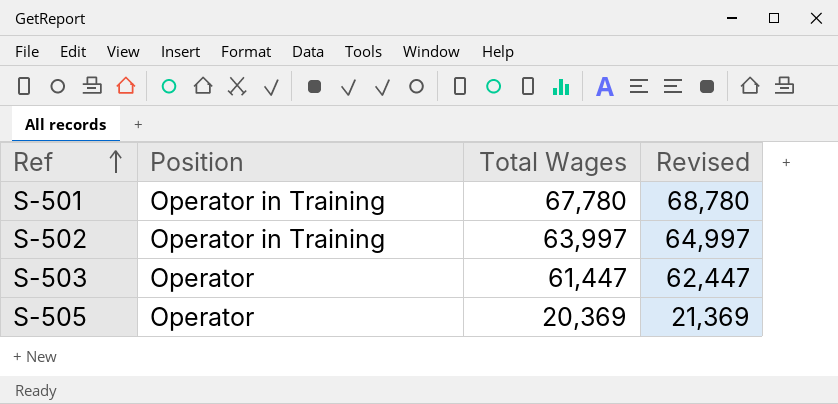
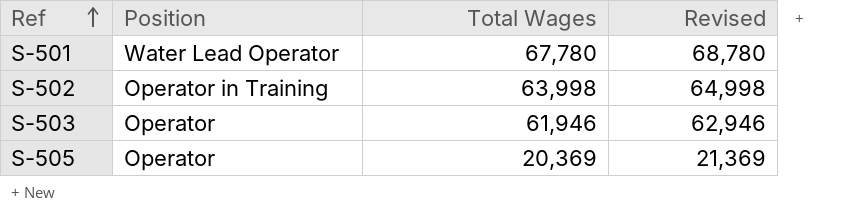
S-501 | Position: Operator in Training -> Water Lead Operator
S-502 | Total Wages: 63,997 -> 63,998
S-502 | Revised: 64,997 -> 64,998
S-503 | Total Wages: 61,447 -> 61,946
S-503 | Revised: 62,447 -> 62,946

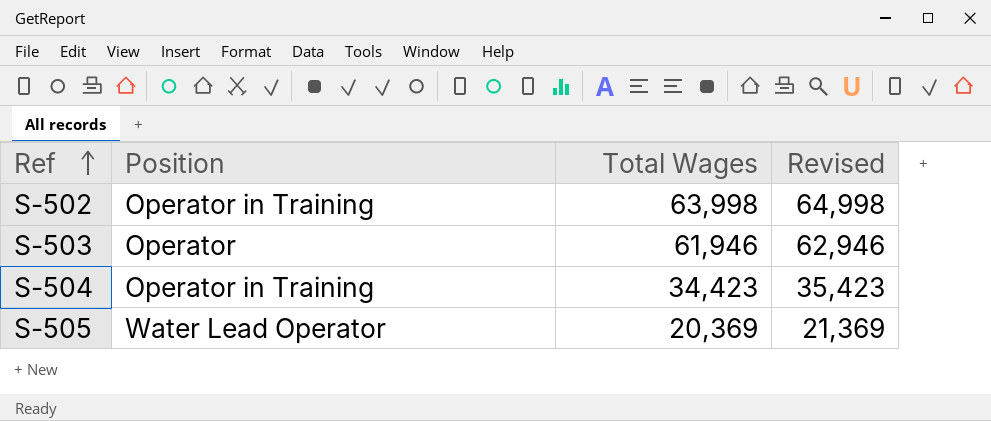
row S-501: Water Lead Operator | 67,780 | 68,780 -> none
row S-504: none -> Operator in Training | 34,423 | 35,423
S-505 | Position: Operator -> Water Lead Operator

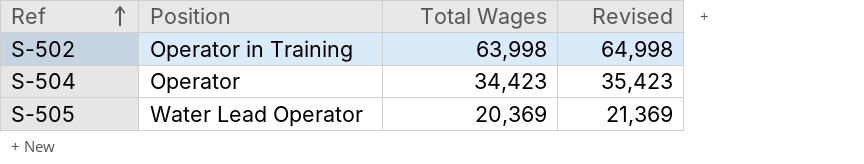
row S-503: Operator | 61,946 | 62,946 -> none
S-504 | Position: Operator in Training -> Operator

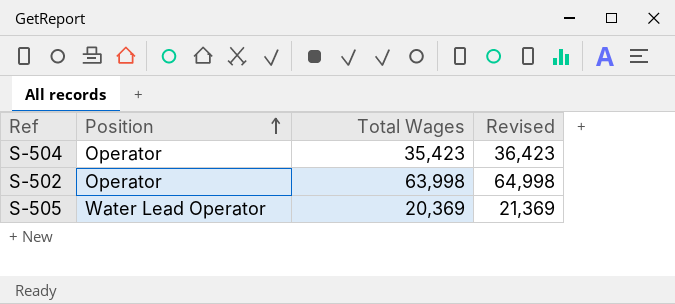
row order: Ref ascending -> Position ascending
S-504 | Total Wages: 34,423 -> 35,423
S-504 | Revised: 35,423 -> 36,423
S-502 | Position: Operator in Training -> Operator

